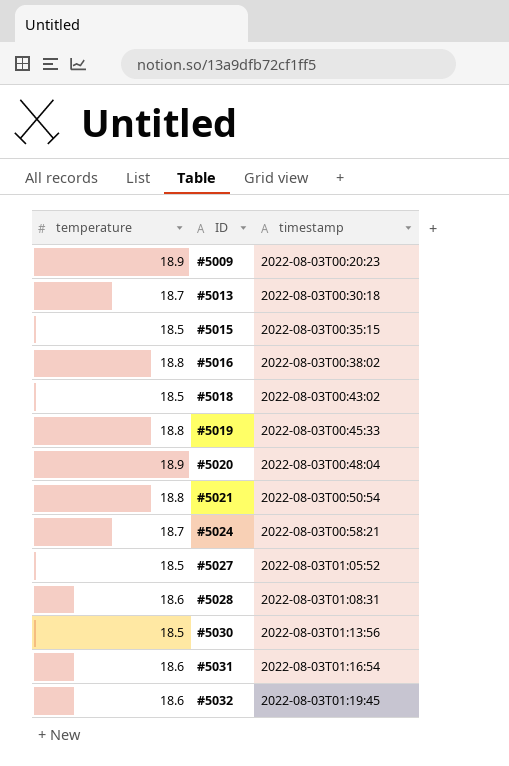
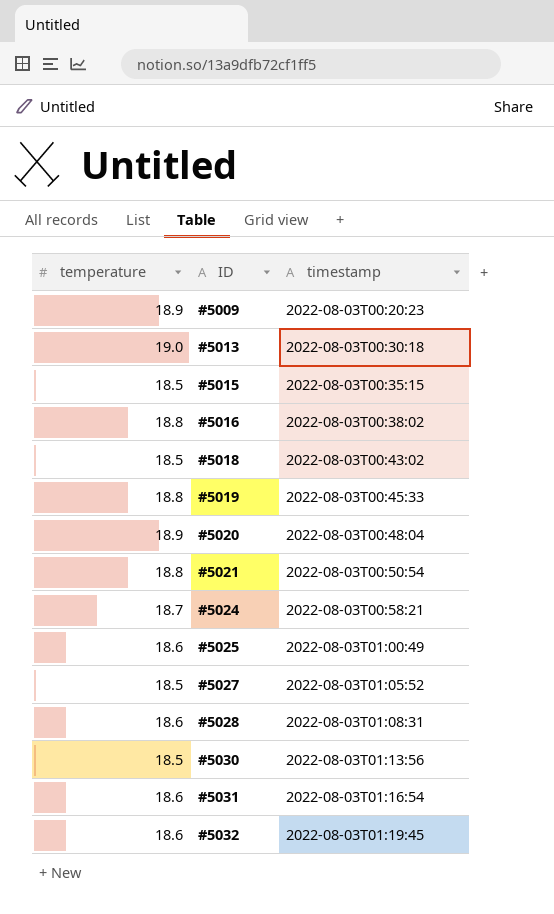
#5013 | temperature: 18.7 -> 19.0
row #5025: none -> 18.6 | 2022-08-03T01:00:49

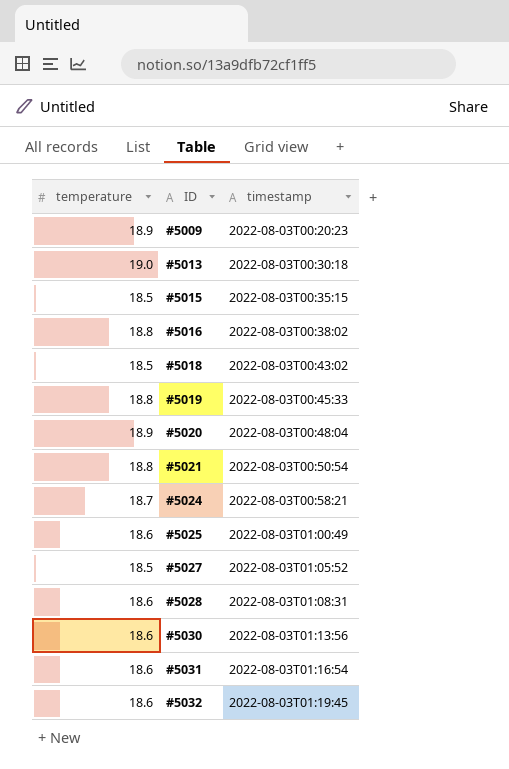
#5030 | temperature: 18.5 -> 18.6

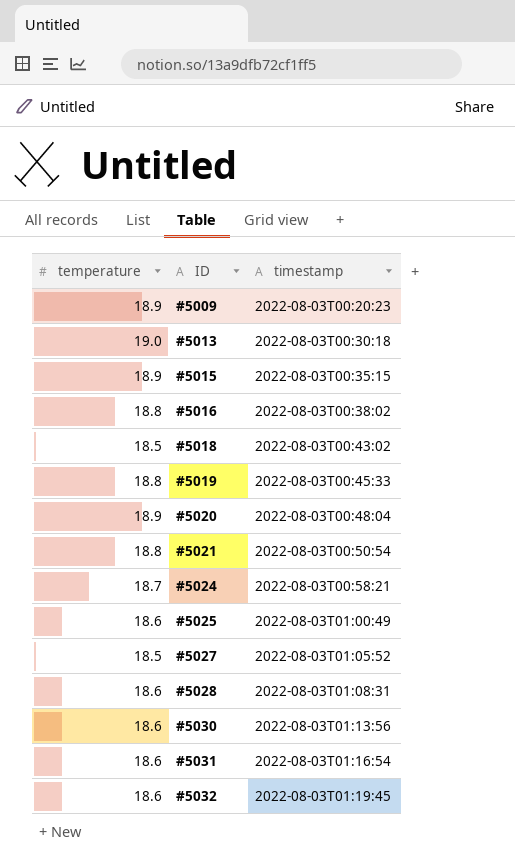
#5015 | temperature: 18.5 -> 18.9

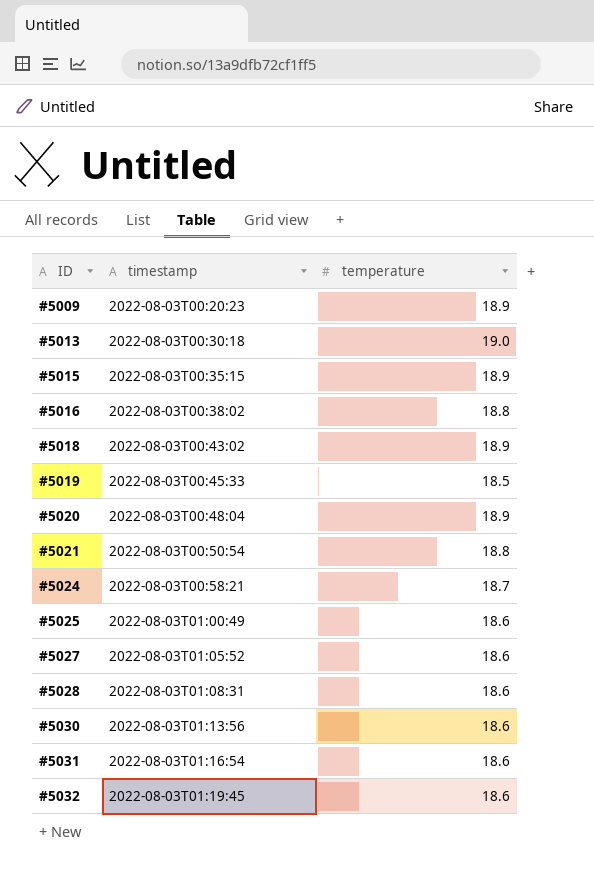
column temperature | position: 1 -> 3
#5018 | temperature: 18.5 -> 18.9
#5019 | temperature: 18.8 -> 18.5
#5027 | temperature: 18.5 -> 18.6

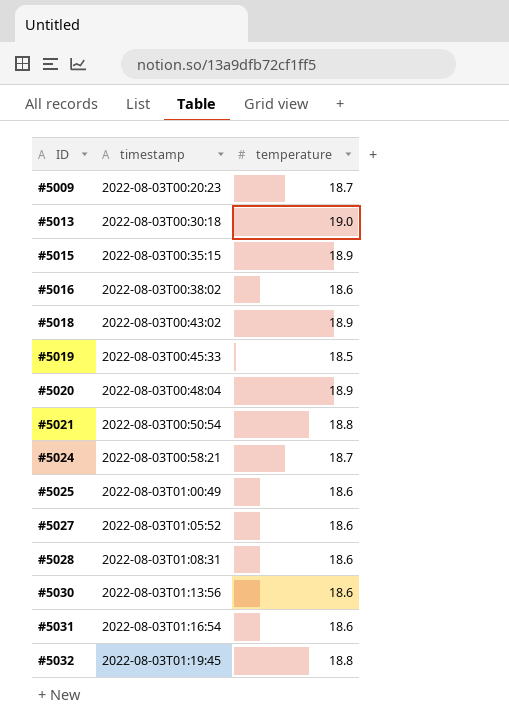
#5009 | temperature: 18.9 -> 18.7
#5016 | temperature: 18.8 -> 18.6
#5032 | temperature: 18.6 -> 18.8

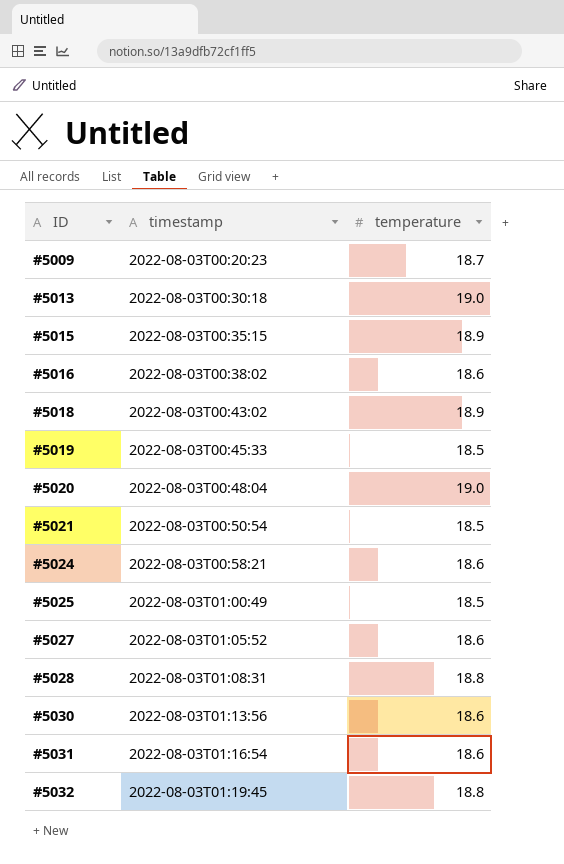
#5020 | temperature: 18.9 -> 19.0
#5021 | temperature: 18.8 -> 18.5
#5024 | temperature: 18.7 -> 18.6
#5025 | temperature: 18.6 -> 18.5
#5028 | temperature: 18.6 -> 18.8

